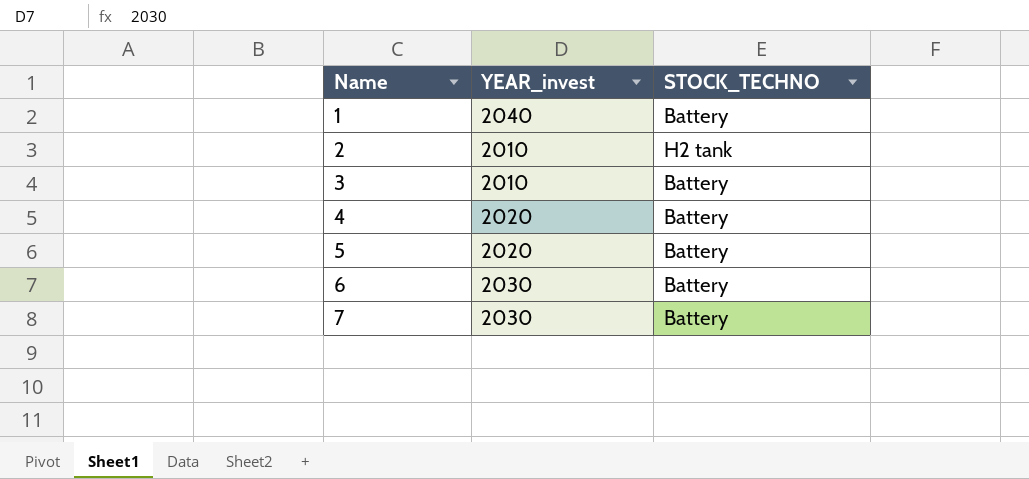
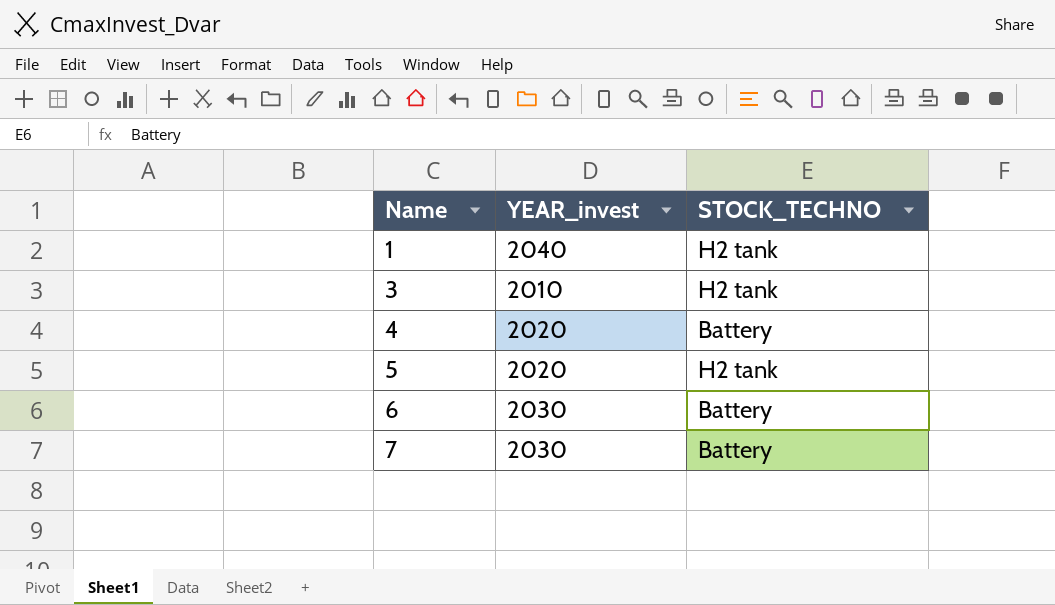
row 2: 2010 | H2 tank -> none
1 | STOCK_TECHNO: Battery -> H2 tank
3 | STOCK_TECHNO: Battery -> H2 tank
5 | STOCK_TECHNO: Battery -> H2 tank

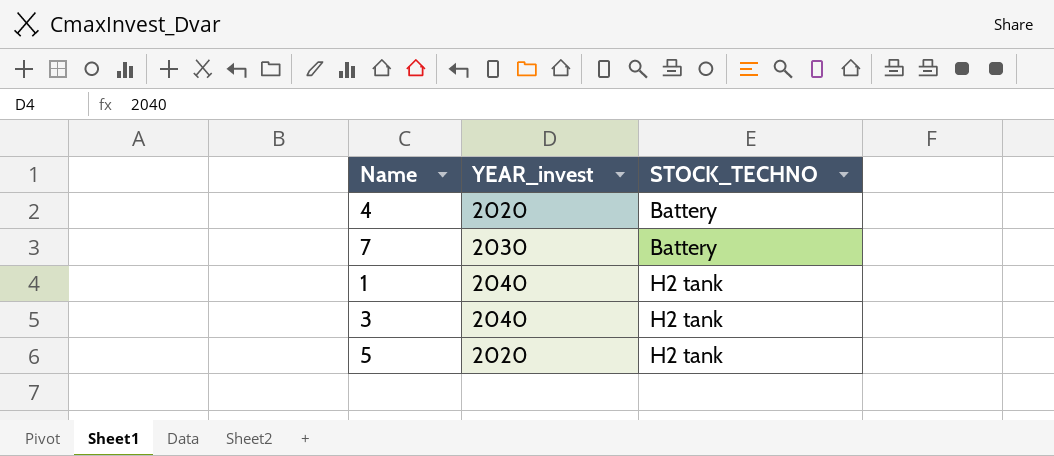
row order: Name ascending -> STOCK_TECHNO ascending
row 6: 2030 | Battery -> none
3 | YEAR_invest: 2010 -> 2040

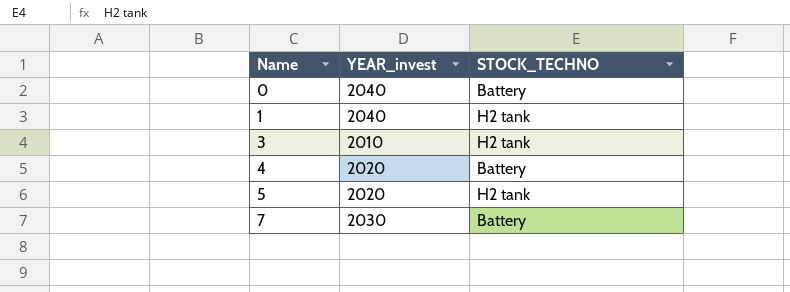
row order: STOCK_TECHNO ascending -> Name ascending
row 0: none -> 2040 | Battery
3 | YEAR_invest: 2040 -> 2010

